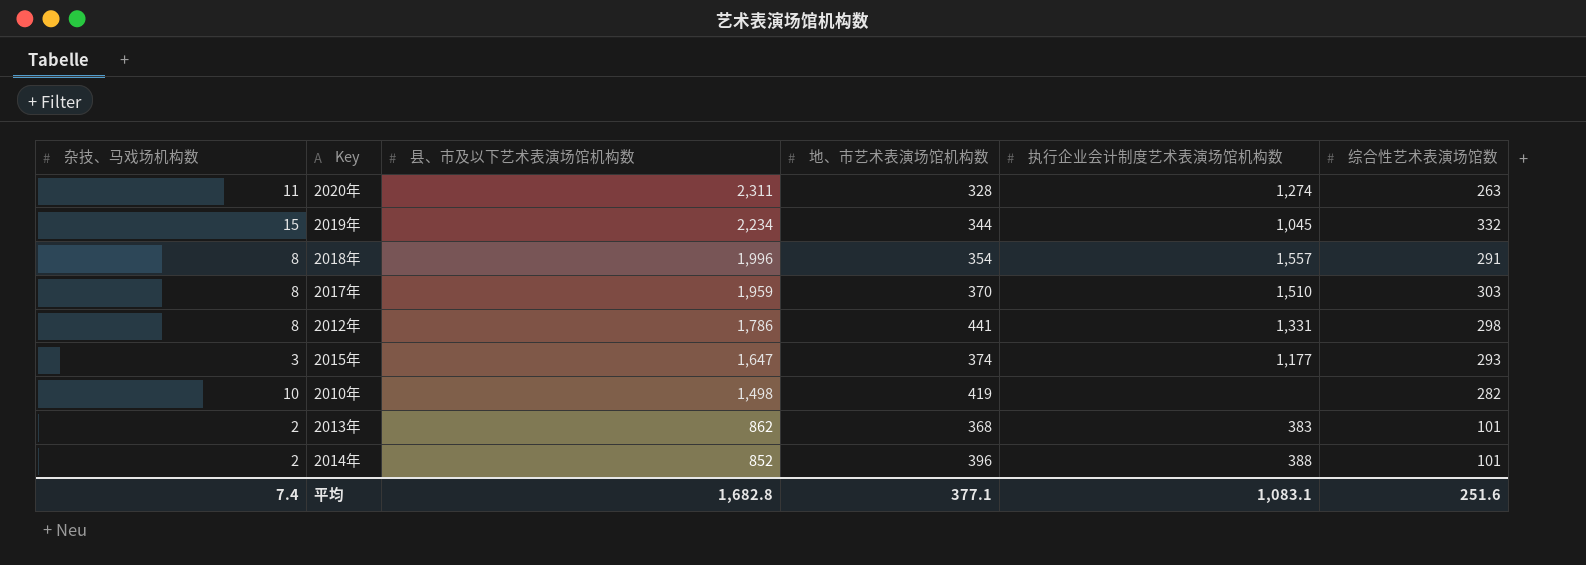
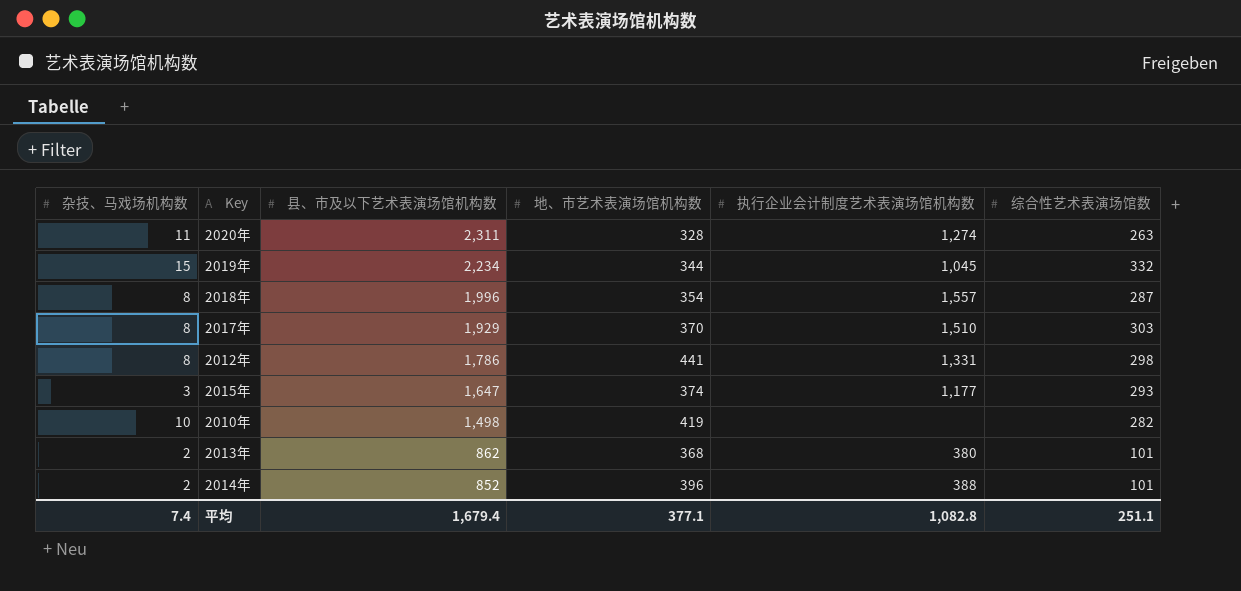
2018年 | 综合性艺术表演场馆数: 291 -> 287
2017年 | 县、市及以下艺术表演场馆机构数: 1,959 -> 1,929
2013年 | 执行企业会计制度艺术表演场馆机构数: 383 -> 380
平均 | 县、市及以下艺术表演场馆机构数: 1,682.8 -> 1,679.4
平均 | 执行企业会计制度艺术表演场馆机构数: 1,083.1 -> 1,082.8
平均 | 综合性艺术表演场馆数: 251.6 -> 251.1

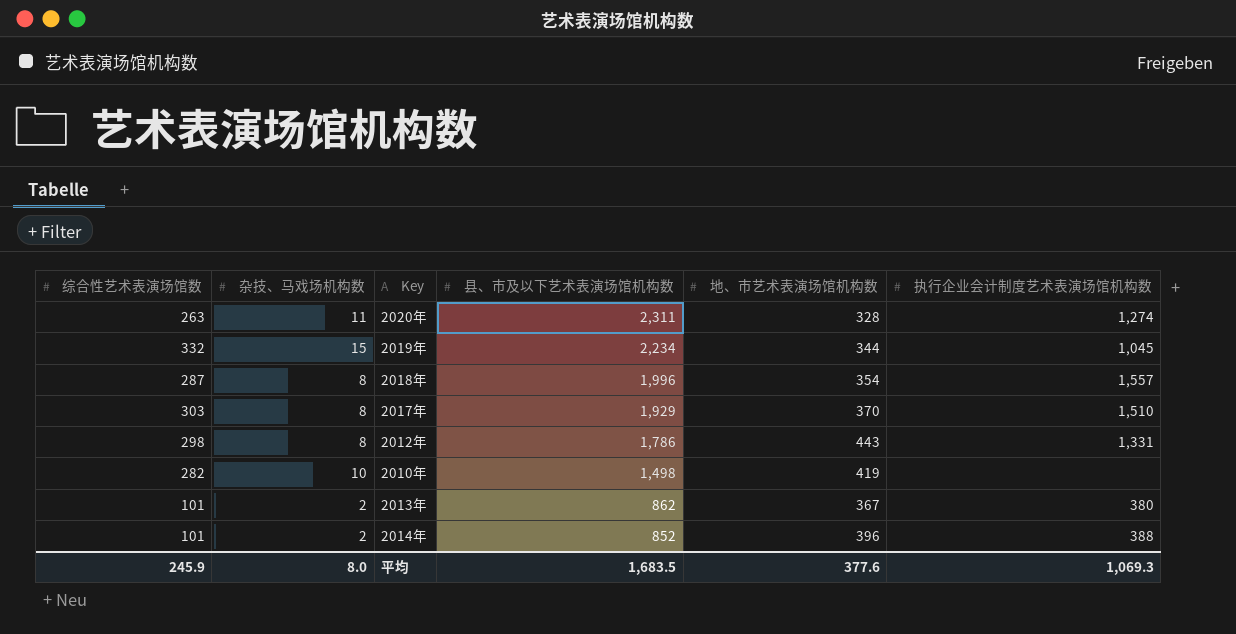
column 综合性艺术表演场馆数 | position: 6 -> 1
row 2015年: 3 | 1,647 | 374 | 1,177 | 293 -> none
2012年 | 地、市艺术表演场馆机构数: 441 -> 443
2013年 | 地、市艺术表演场馆机构数: 368 -> 367
平均 | 综合性艺术表演场馆数: 251.1 -> 245.9
平均 | 杂技、马戏场机构数: 7.4 -> 8.0
平均 | 县、市及以下艺术表演场馆机构数: 1,679.4 -> 1,683.5
平均 | 地、市艺术表演场馆机构数: 377.1 -> 377.6
平均 | 执行企业会计制度艺术表演场馆机构数: 1,082.8 -> 1,069.3

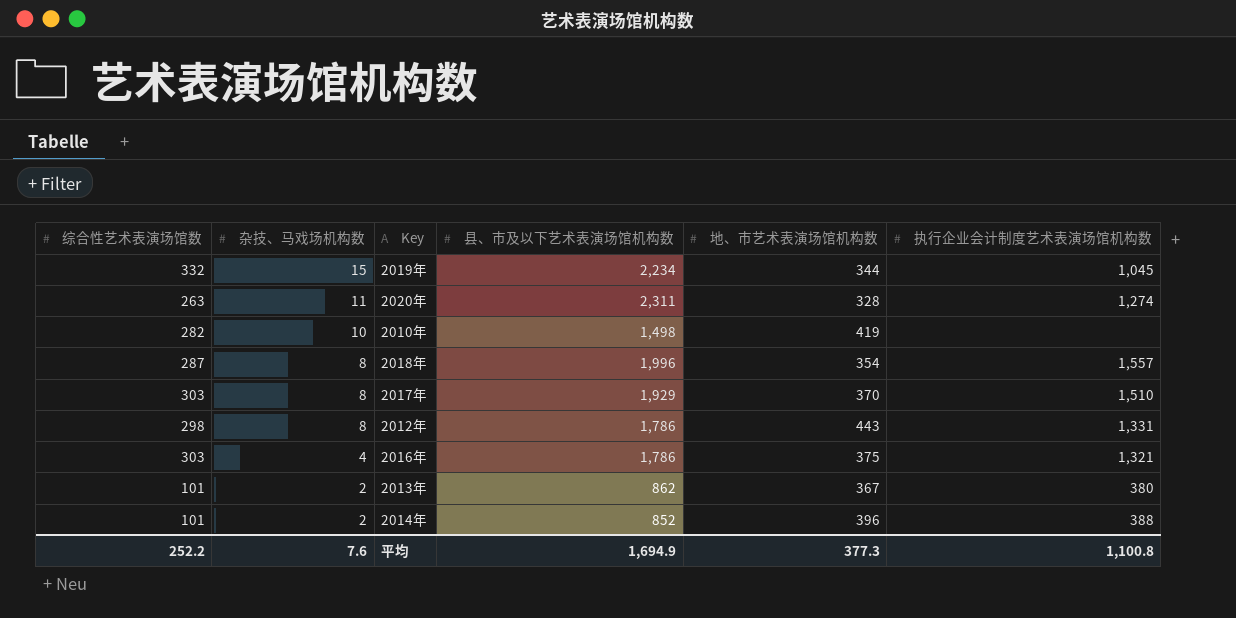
row order: 县、市及以下艺术表演场馆机构数 descending -> 杂技、马戏场机构数 descending
row 2016年: none -> 303 | 4 | 1,786 | 375 | 1,321
平均 | 综合性艺术表演场馆数: 245.9 -> 252.2
平均 | 杂技、马戏场机构数: 8.0 -> 7.6
平均 | 县、市及以下艺术表演场馆机构数: 1,683.5 -> 1,694.9
平均 | 地、市艺术表演场馆机构数: 377.6 -> 377.3
平均 | 执行企业会计制度艺术表演场馆机构数: 1,069.3 -> 1,100.8

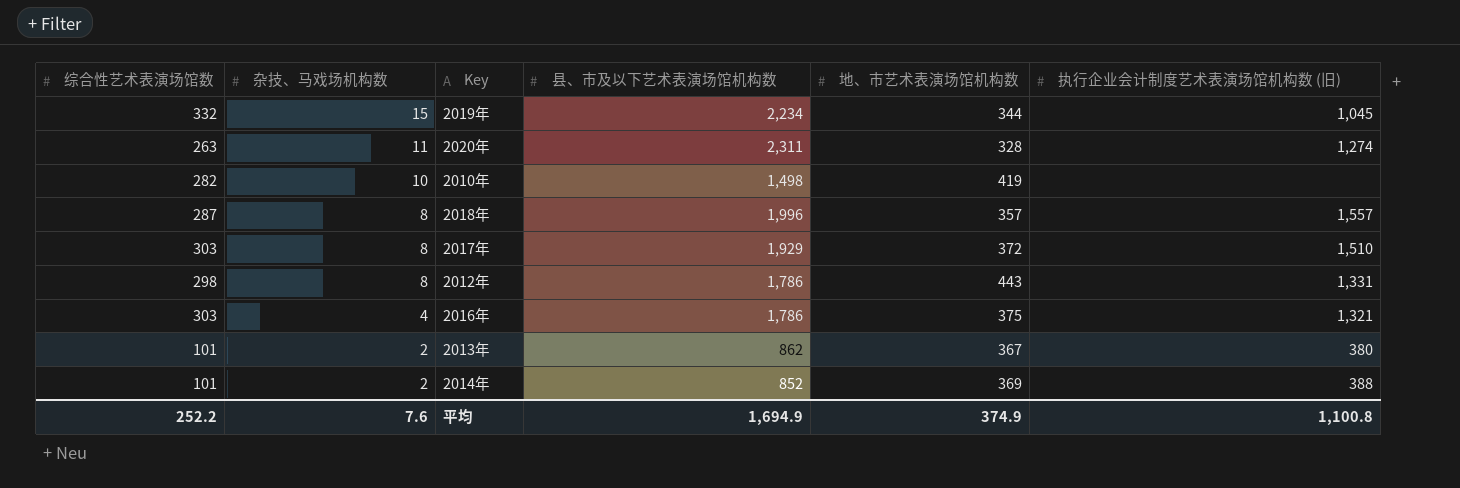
column name: 执行企业会计制度艺术表演场馆机构数 -> 执行企业会计制度艺术表演场馆机构数 (旧)
2018年 | 地、市艺术表演场馆机构数: 354 -> 357
2017年 | 地、市艺术表演场馆机构数: 370 -> 372
2014年 | 地、市艺术表演场馆机构数: 396 -> 369
平均 | 地、市艺术表演场馆机构数: 377.3 -> 374.9

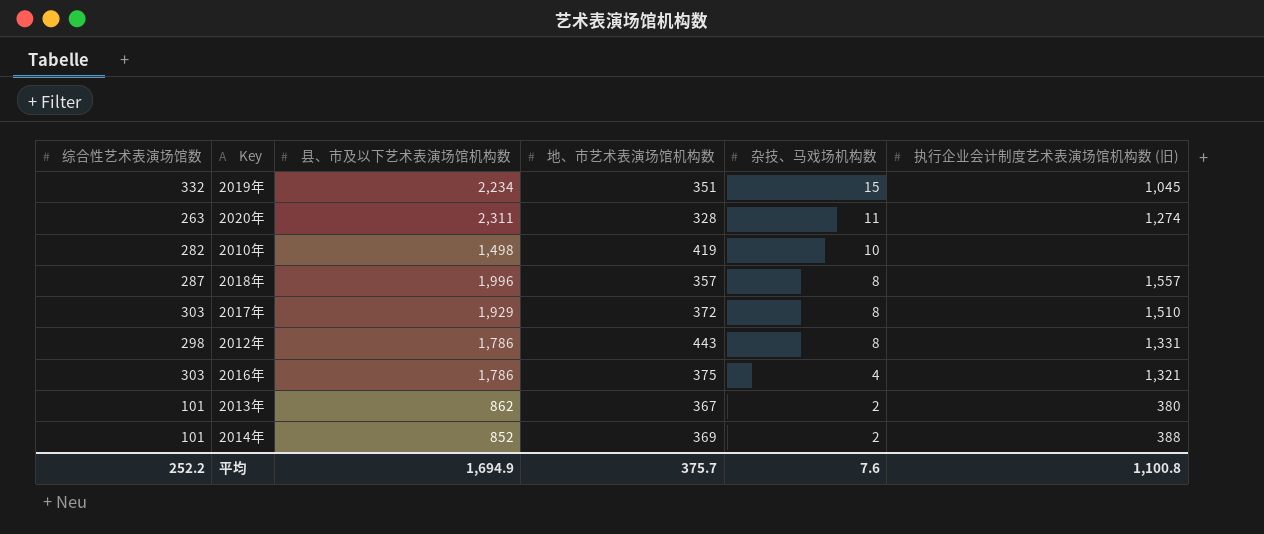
column 杂技、马戏场机构数 | position: 2 -> 5
2019年 | 地、市艺术表演场馆机构数: 344 -> 351
平均 | 地、市艺术表演场馆机构数: 374.9 -> 375.7

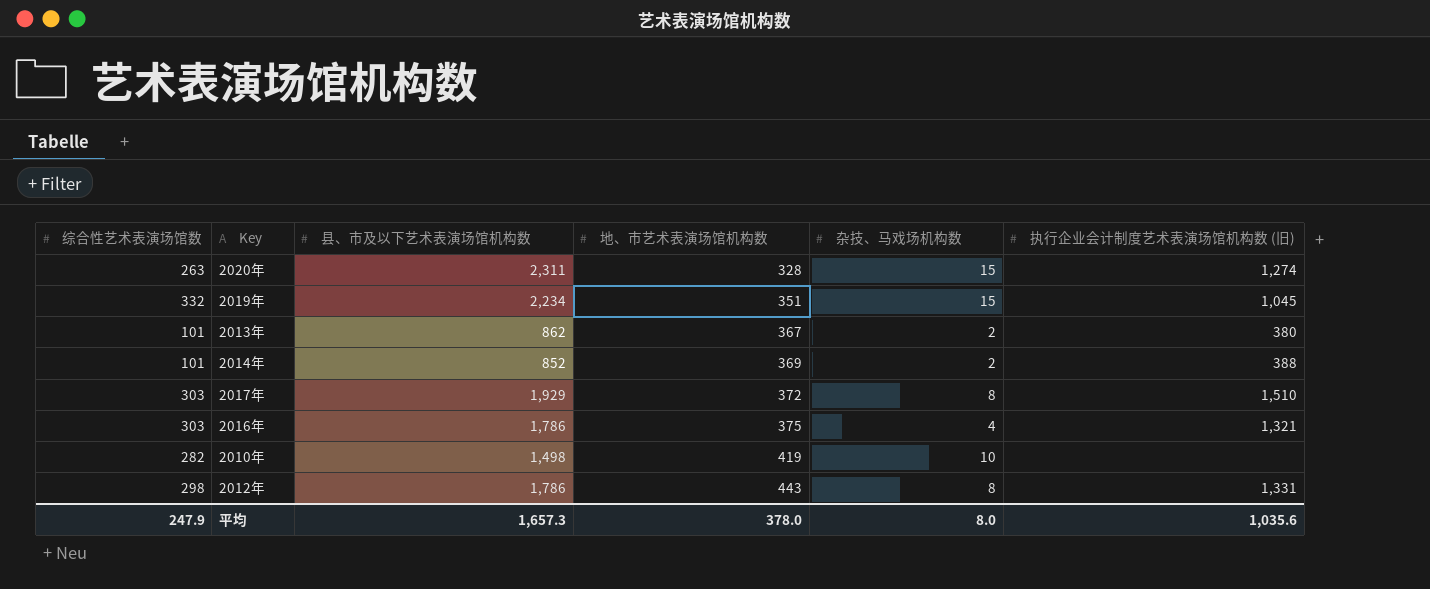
row order: 杂技、马戏场机构数 descending -> 地、市艺术表演场馆机构数 ascending
row 2018年: 287 | 1,996 | 357 | 8 | 1,557 -> none
2020年 | 杂技、马戏场机构数: 11 -> 15
平均 | 综合性艺术表演场馆数: 252.2 -> 247.9
平均 | 县、市及以下艺术表演场馆机构数: 1,694.9 -> 1,657.3
平均 | 地、市艺术表演场馆机构数: 375.7 -> 378.0
平均 | 杂技、马戏场机构数: 7.6 -> 8.0
平均 | 执行企业会计制度艺术表演场馆机构数 (旧): 1,100.8 -> 1,035.6

